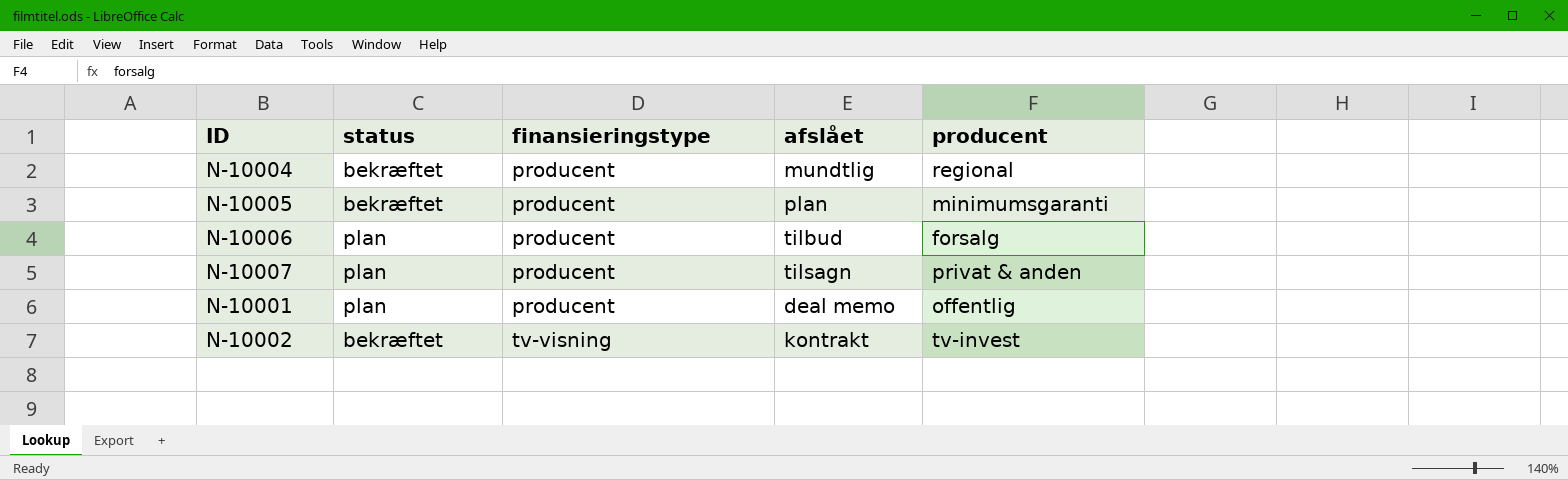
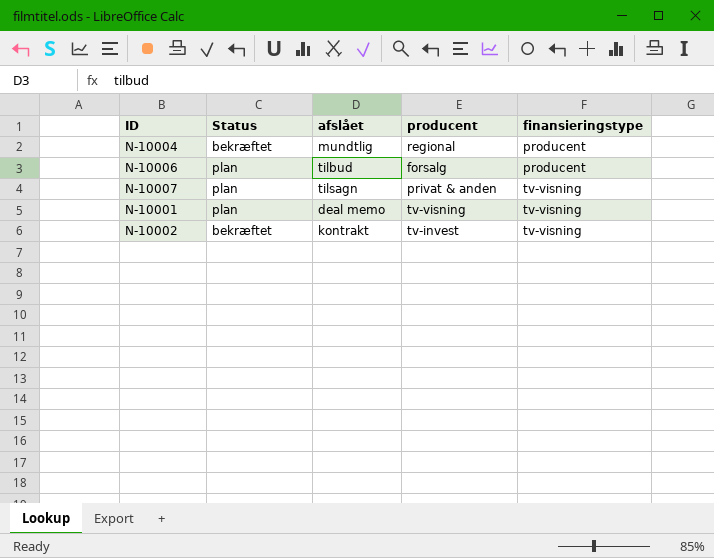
column name: status -> Status
column finansieringstype | position: 3 -> 5
row N-10005: bekræftet | producent | plan | minimumsgaranti -> none
N-10007 | finansieringstype: producent -> tv-visning
N-10001 | producent: offentlig -> tv-visning
N-10001 | finansieringstype: producent -> tv-visning

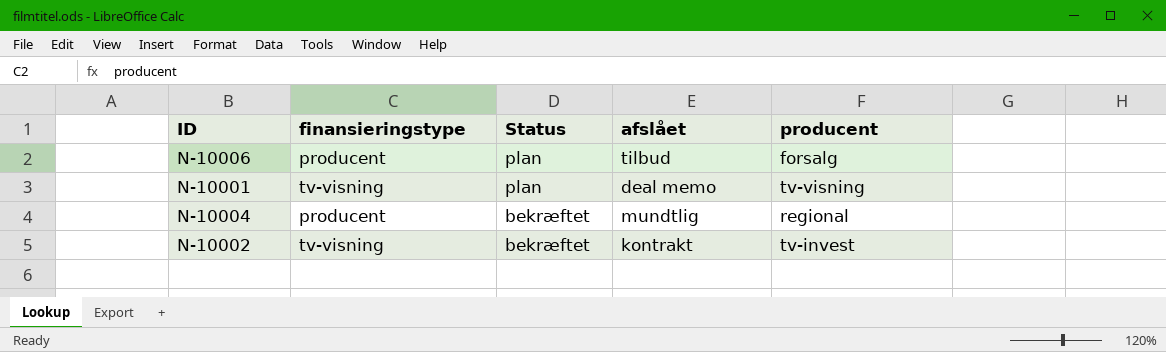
row order: finansieringstype ascending -> Status descending
column finansieringstype | position: 5 -> 2
row N-10007: plan | tilsagn | privat & anden | tv-visning -> none

